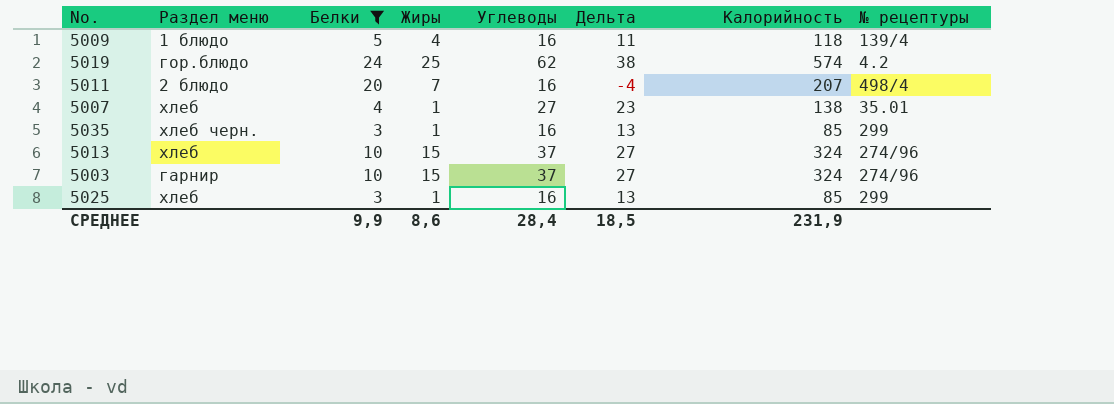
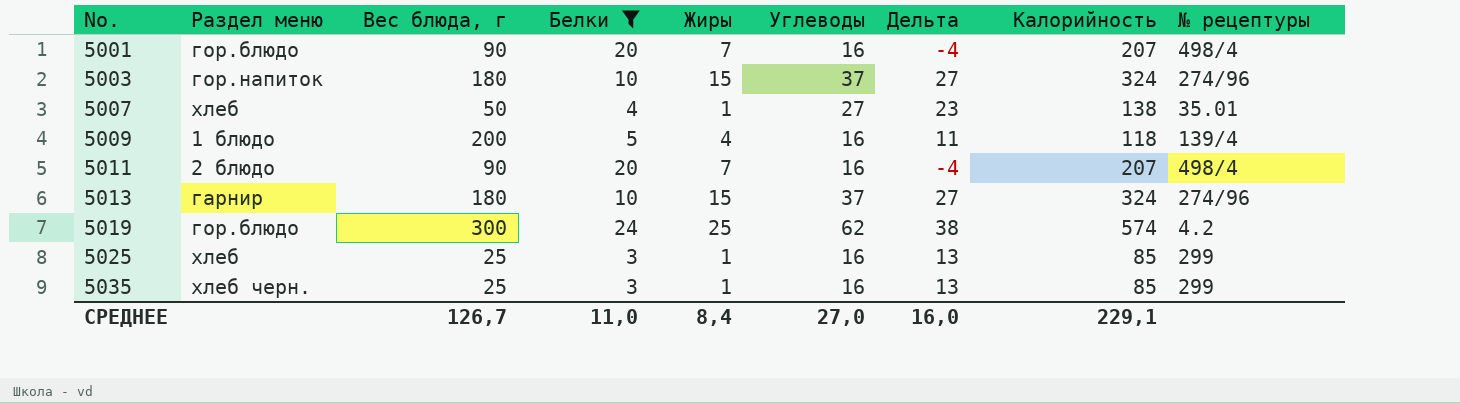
row order: none -> No. ascending
column Вес блюда, г | position: none -> 3
row 5001: none -> гор.блюдо | 90 | 20 | 7 | 16 | -4 | 207 | 498/4
5003 | Раздел меню: гарнир -> гор.напиток
5013 | Раздел меню: хлеб -> гарнир
СРЕДНЕЕ | Белки: 9,9 -> 11,0
СРЕДНЕЕ | Жиры: 8,6 -> 8,4
СРЕДНЕЕ | Углеводы: 28,4 -> 27,0
СРЕДНЕЕ | Дельта: 18,5 -> 16,0
СРЕДНЕЕ | Калорийность: 231,9 -> 229,1

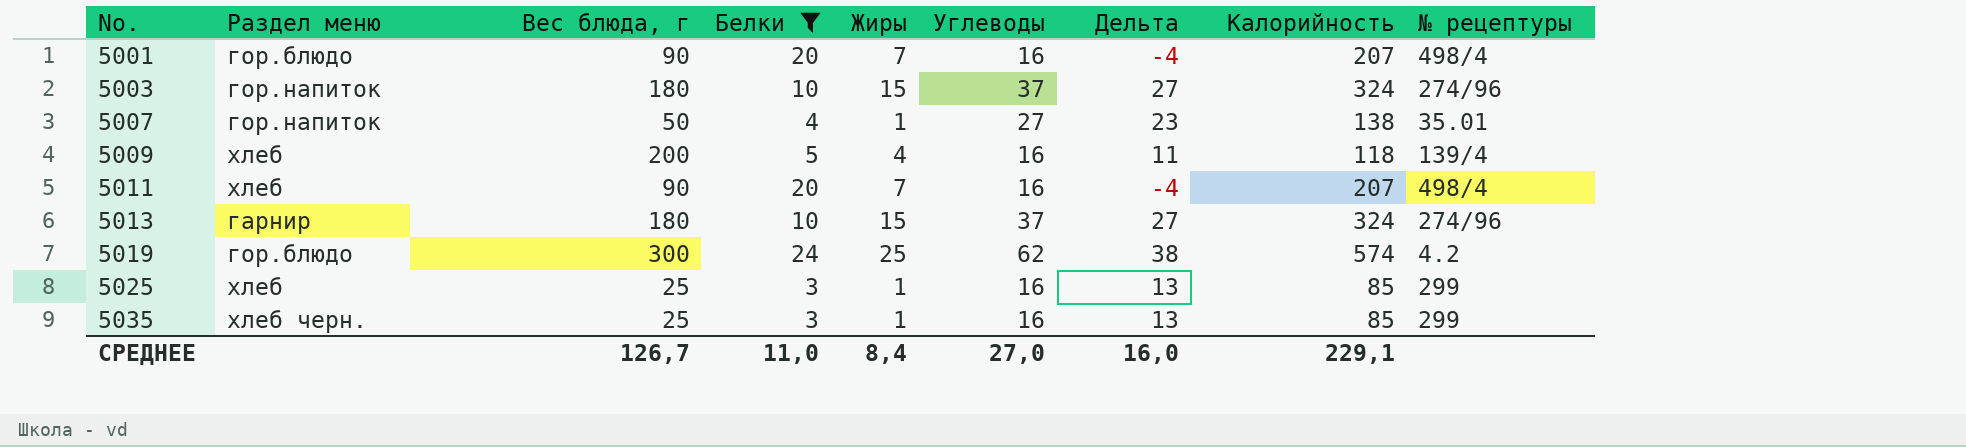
5007 | Раздел меню: хлеб -> гор.напиток
5009 | Раздел меню: 1 блюдо -> хлеб
5011 | Раздел меню: 2 блюдо -> хлеб

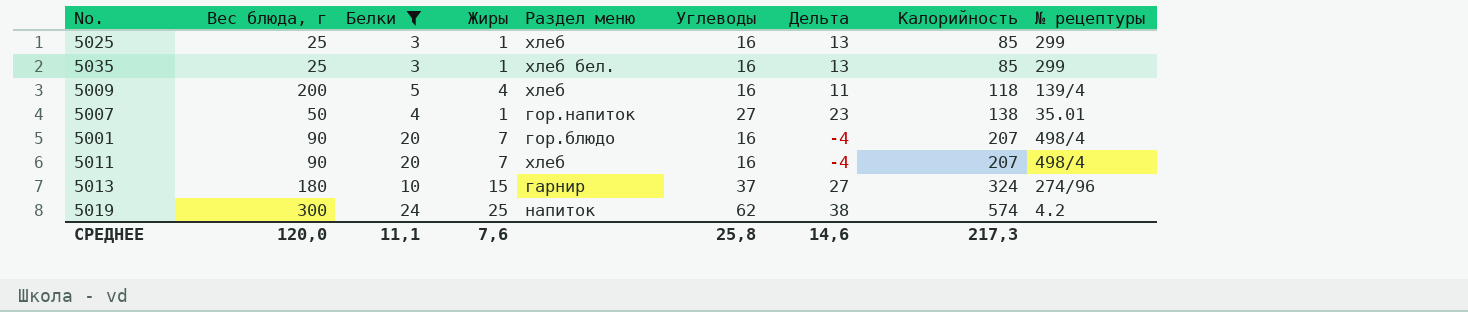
row order: No. ascending -> Калорийность ascending
column Раздел меню | position: 2 -> 5
row 5003: гор.напиток | 180 | 10 | 15 | 37 | 27 | 324 | 274/96 -> none
5035 | Раздел меню: хлеб черн. -> хлеб бел.
5019 | Раздел меню: гор.блюдо -> напиток
СРЕДНЕЕ | Вес блюда, г: 126,7 -> 120,0
СРЕДНЕЕ | Белки: 11,0 -> 11,1
СРЕДНЕЕ | Жиры: 8,4 -> 7,6
СРЕДНЕЕ | Углеводы: 27,0 -> 25,8
СРЕДНЕЕ | Дельта: 16,0 -> 14,6
СРЕДНЕЕ | Калорийность: 229,1 -> 217,3

